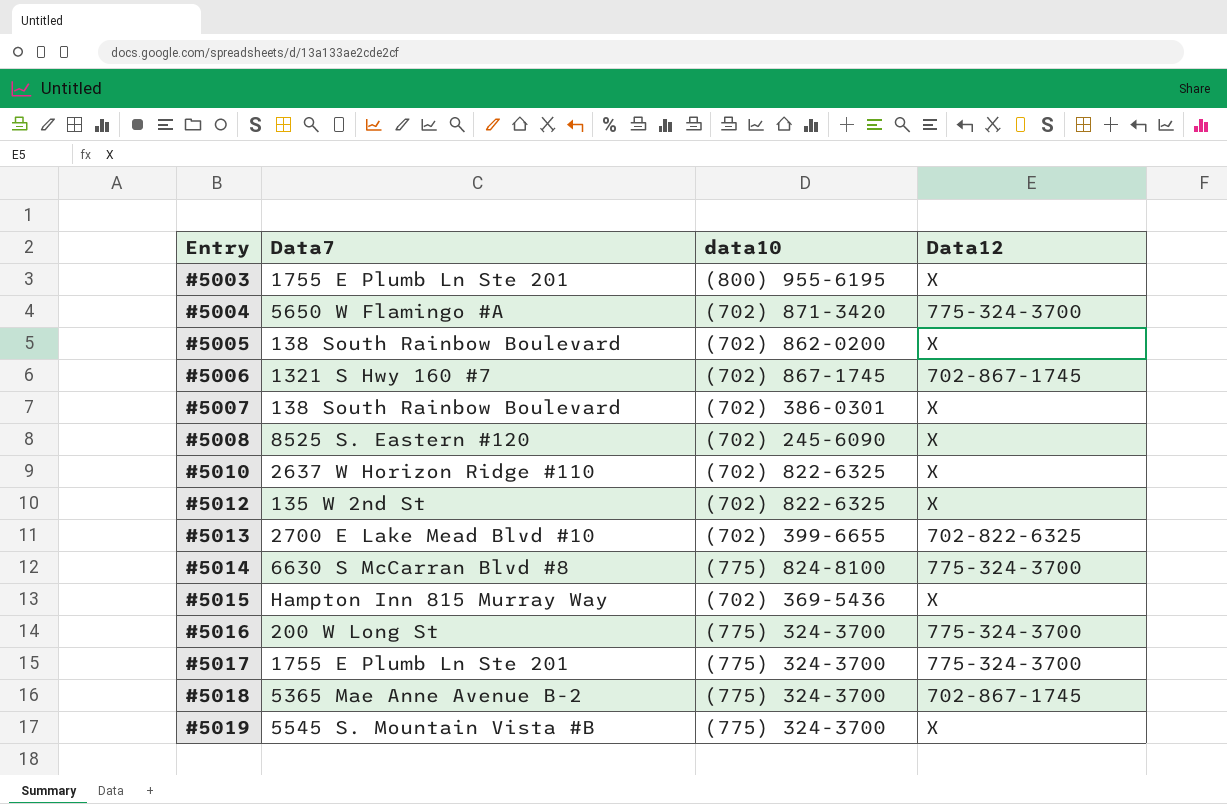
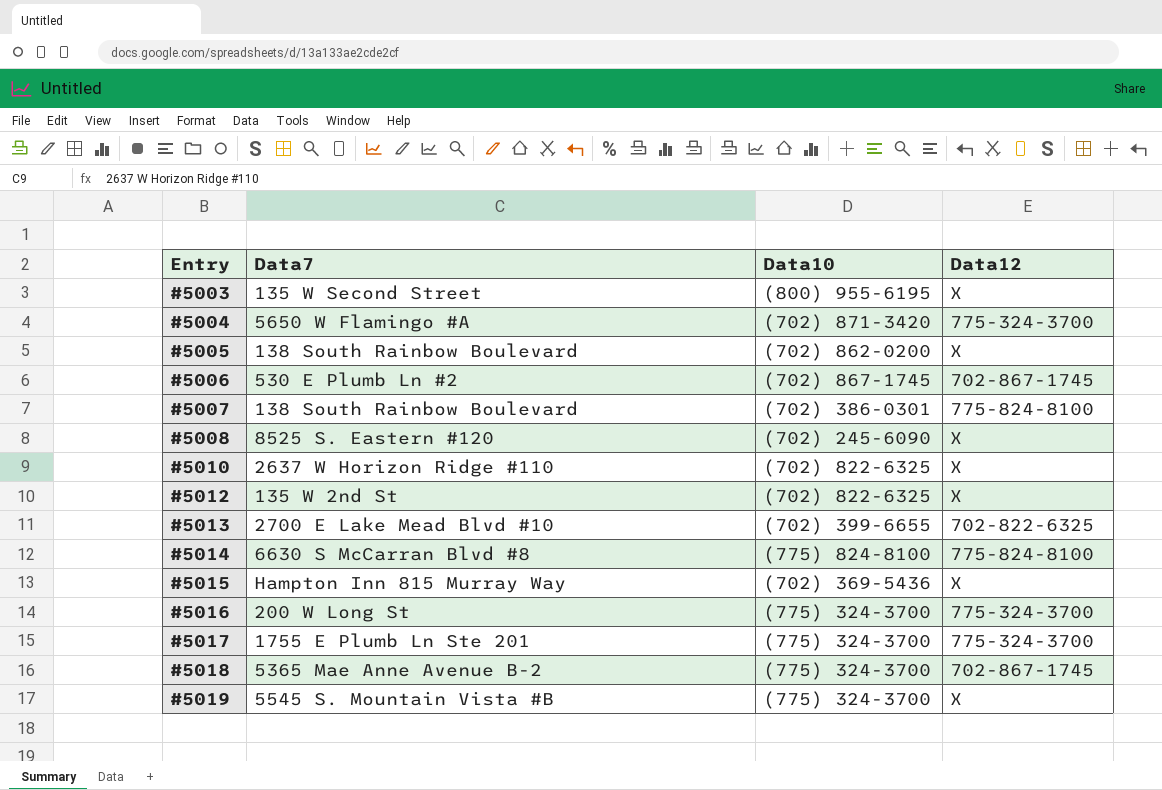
column name: data10 -> Data10
#5003 | Data7: 1755 E Plumb Ln Ste 201 -> 135 W Second Street
#5006 | Data7: 1321 S Hwy 160 #7 -> 530 E Plumb Ln #2
#5007 | Data12: X -> 775-824-8100
#5014 | Data12: 775-324-3700 -> 775-824-8100

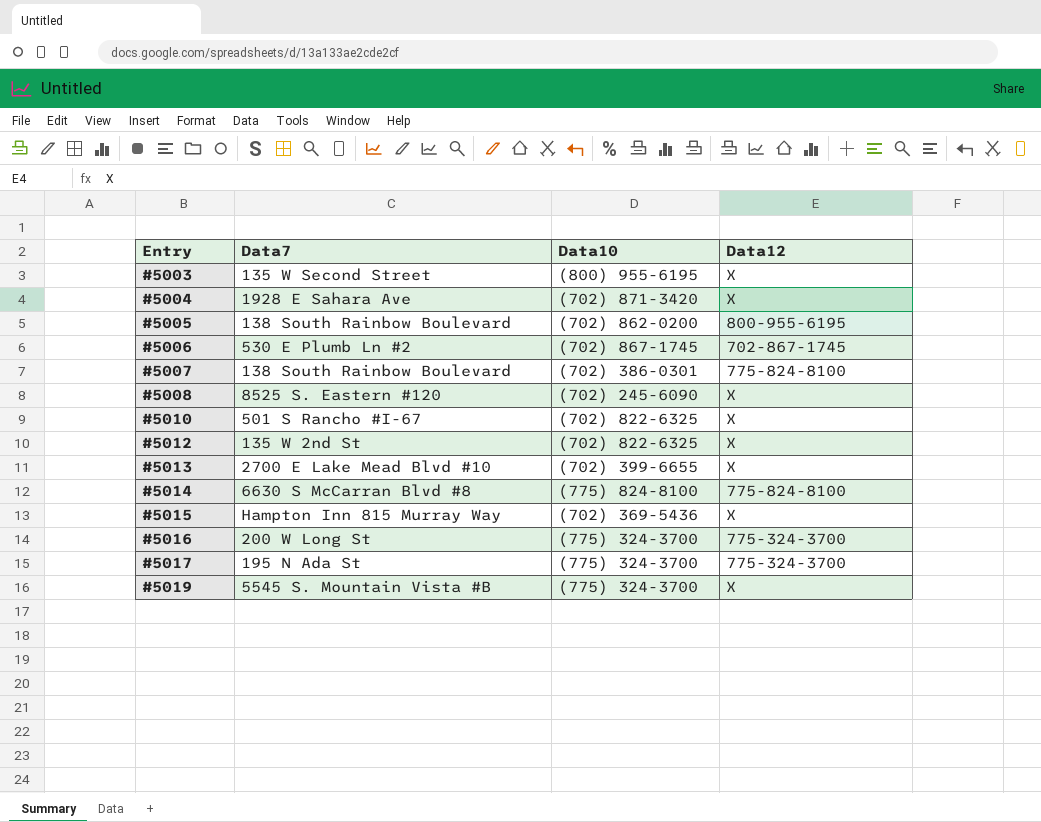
row #5018: 5365 Mae Anne Avenue B-2 | (775) 324-3700 | 702-867-1745 -> none
#5004 | Data7: 5650 W Flamingo #A -> 1928 E Sahara Ave
#5004 | Data12: 775-324-3700 -> X
#5005 | Data12: X -> 800-955-6195
#5010 | Data7: 2637 W Horizon Ridge #110 -> 501 S Rancho #I-67
#5013 | Data12: 702-822-6325 -> X
#5017 | Data7: 1755 E Plumb Ln Ste 201 -> 195 N Ada St

